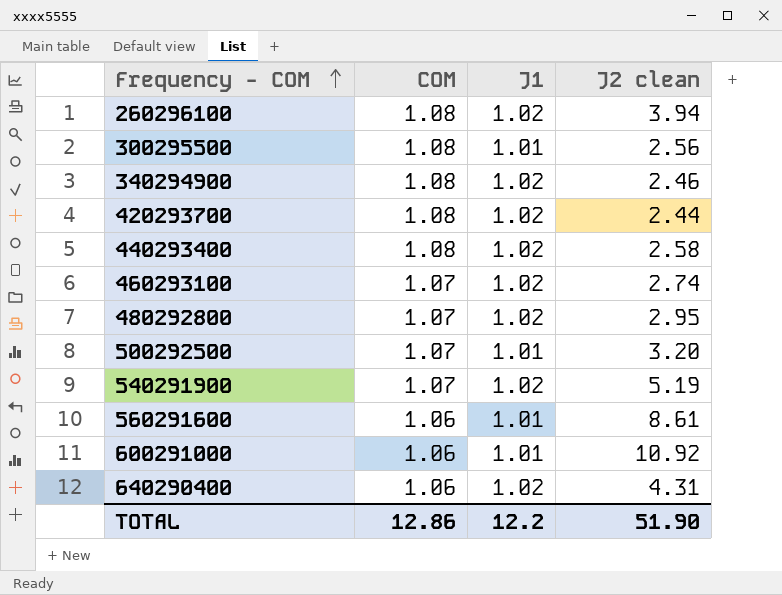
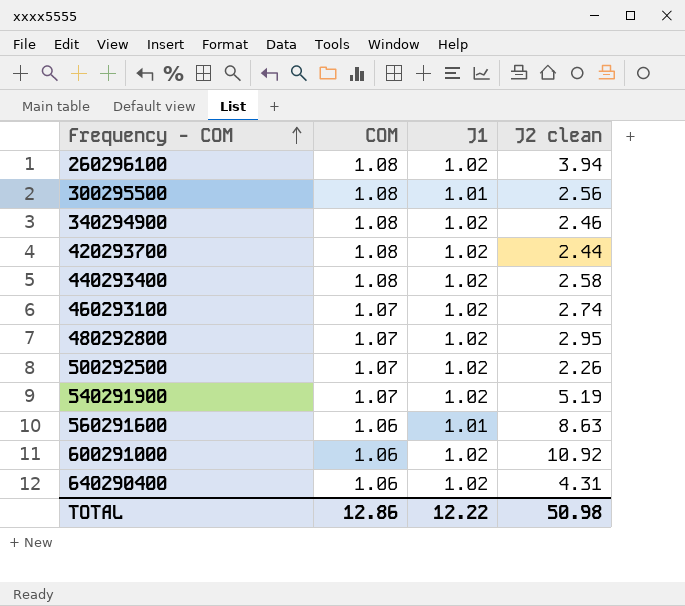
500292500 | J1: 1.01 -> 1.02
500292500 | J2 clean: 3.20 -> 2.26
560291600 | J2 clean: 8.61 -> 8.63
600291000 | J1: 1.01 -> 1.02
TOTAL | J1: 12.2 -> 12.22
TOTAL | J2 clean: 51.90 -> 50.98

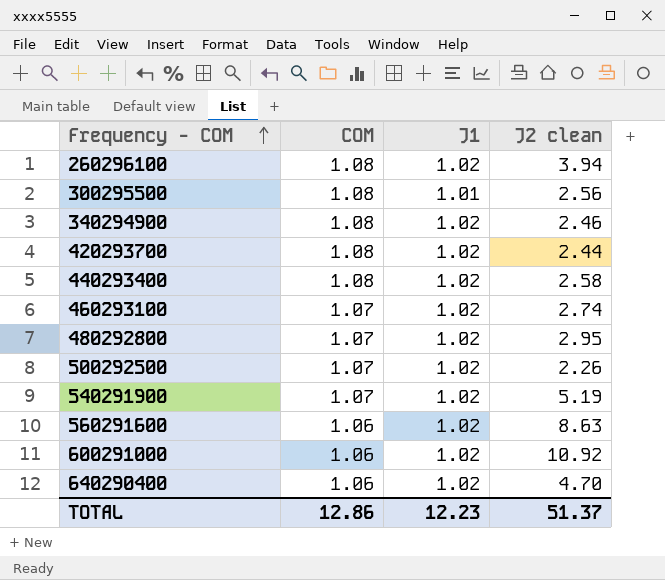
560291600 | J1: 1.01 -> 1.02
640290400 | J2 clean: 4.31 -> 4.70
TOTAL | J1: 12.22 -> 12.23
TOTAL | J2 clean: 50.98 -> 51.37

